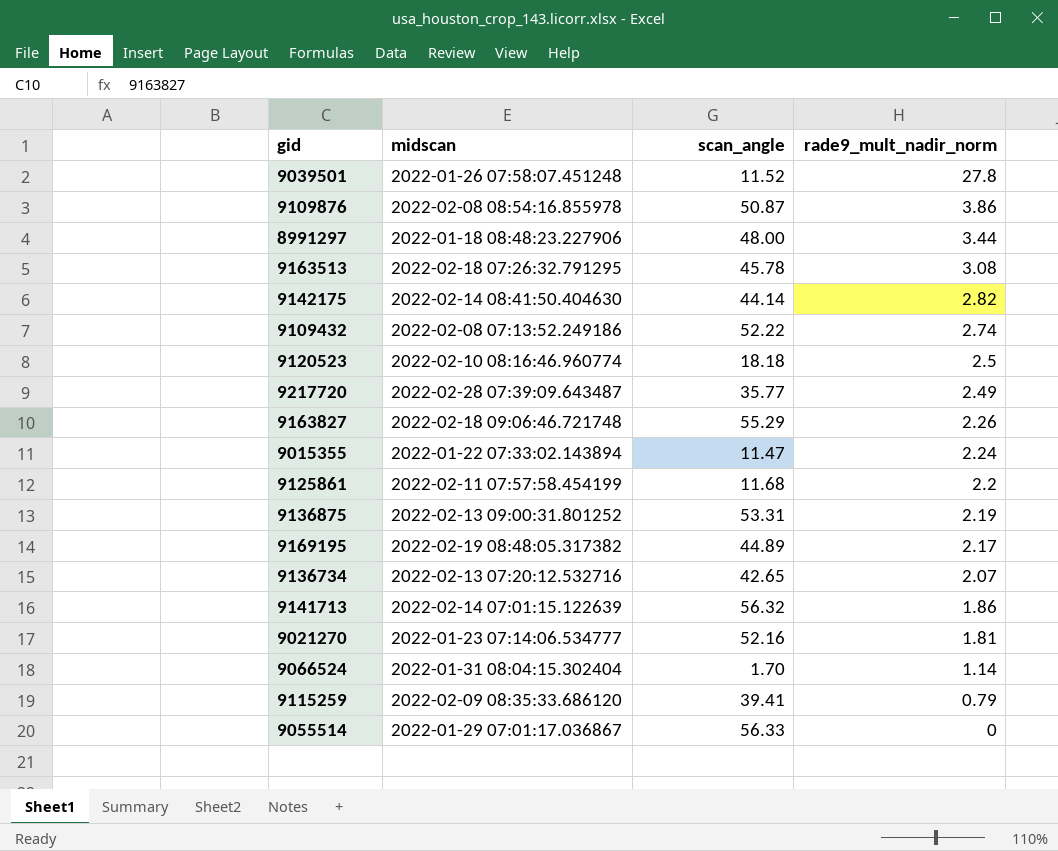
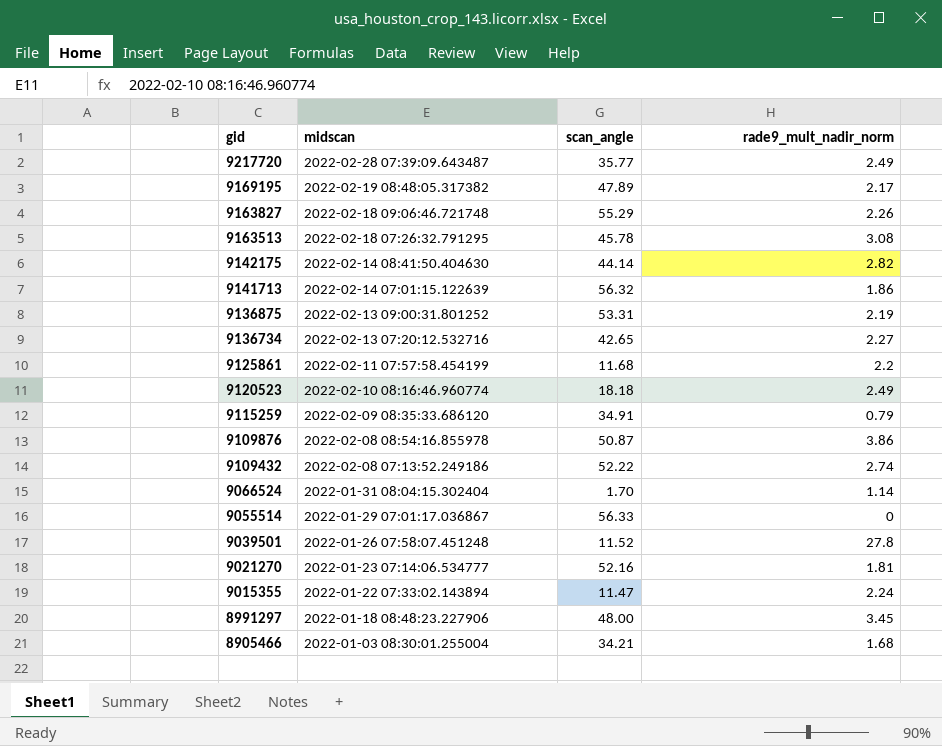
row order: rade9_mult_nadir_norm descending -> gid descending
9169195 | scan_angle: 44.89 -> 47.89
9136734 | rade9_mult_nadir_norm: 2.07 -> 2.27
9120523 | rade9_mult_nadir_norm: 2.5 -> 2.49
9115259 | scan_angle: 39.41 -> 34.91
8991297 | rade9_mult_nadir_norm: 3.44 -> 3.45
row 8905466: none -> 2022-01-03 08:30:01.255004 | 34.21 | 1.68

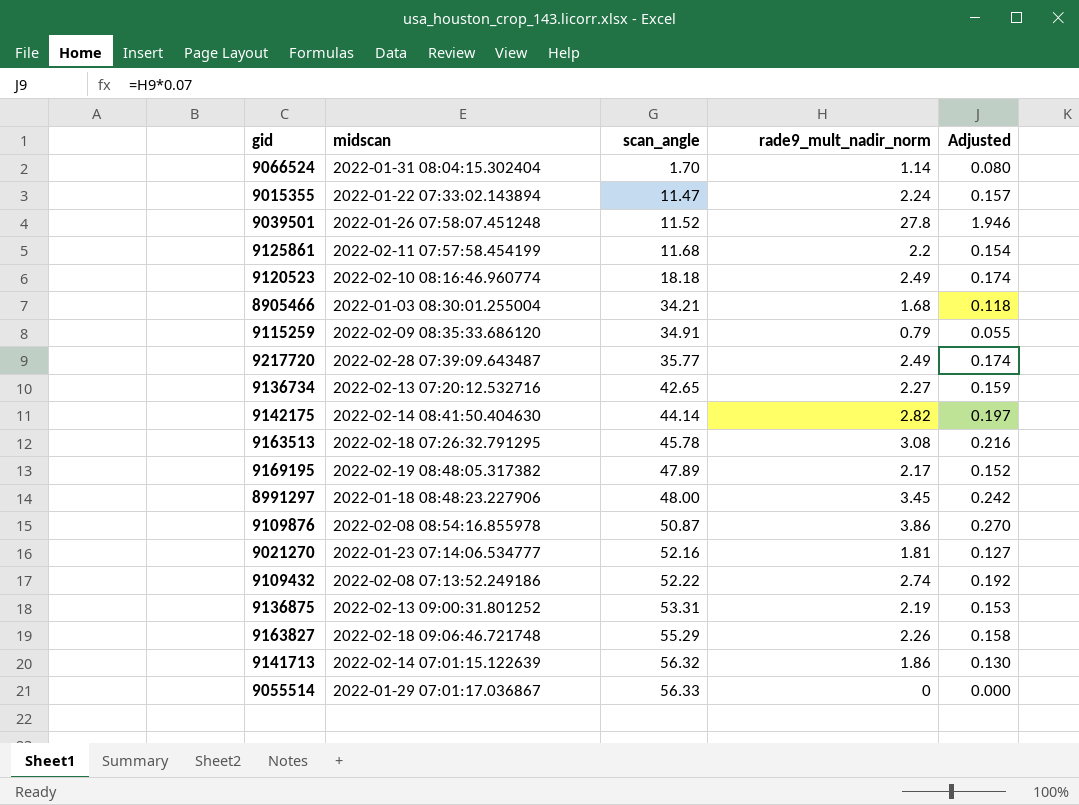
row order: gid descending -> scan_angle ascending
column Adjusted | formula: none -> [rade9_mult_nadir_norm] * 0.07

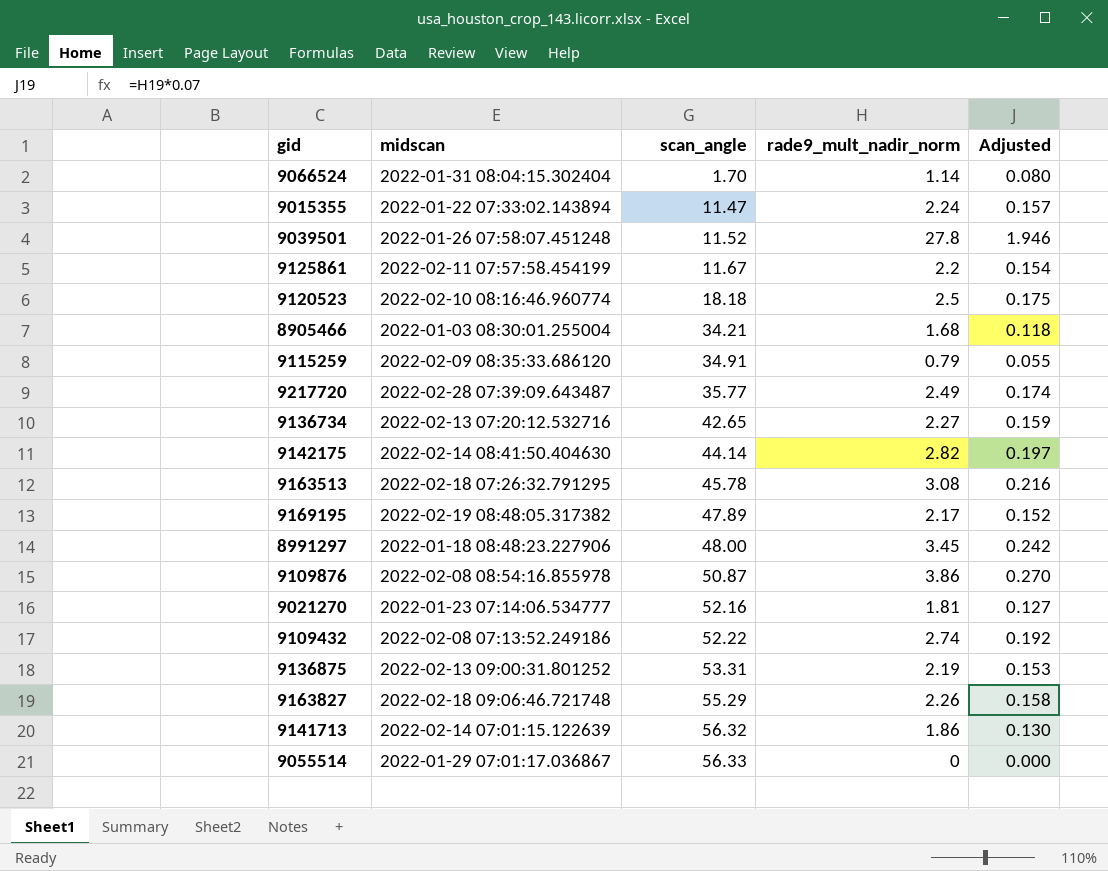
9125861 | scan_angle: 11.68 -> 11.67
9120523 | rade9_mult_nadir_norm: 2.49 -> 2.5
9120523 | Adjusted: 0.174 -> 0.175

